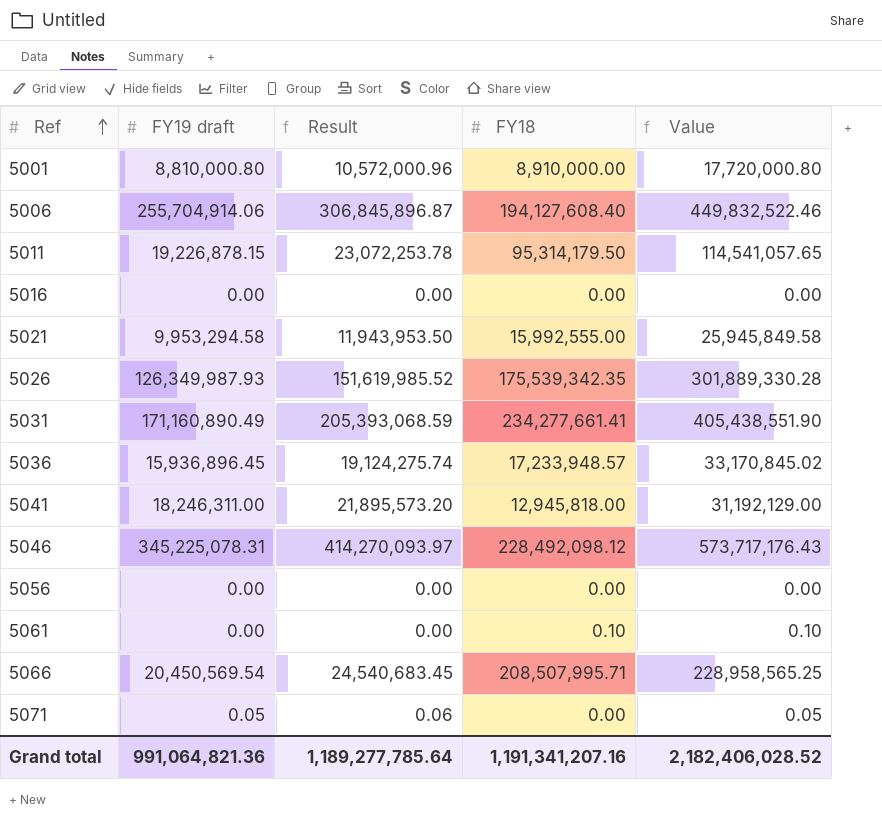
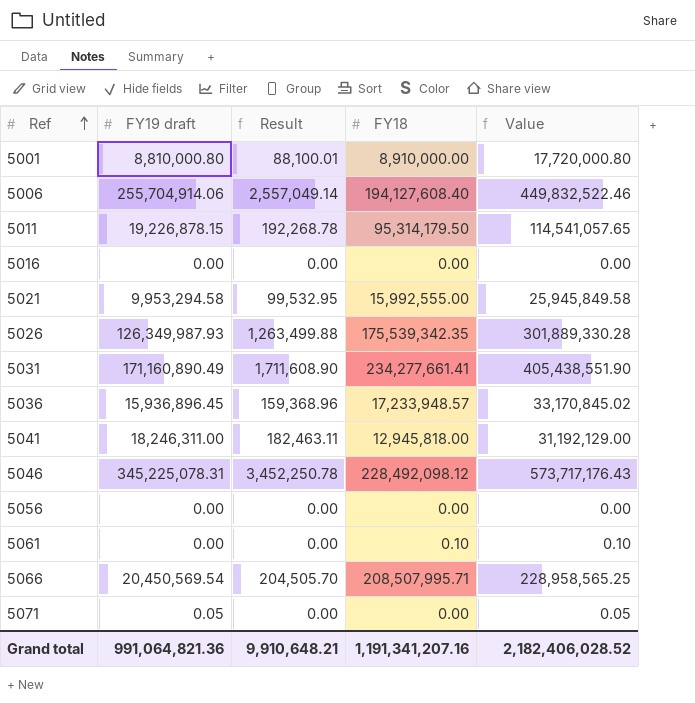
column Result | formula: [FY19 draft] * 1.2 -> [FY19 draft] * 0.01
Grand total | Result: 1,189,277,785.64 -> 9,910,648.21

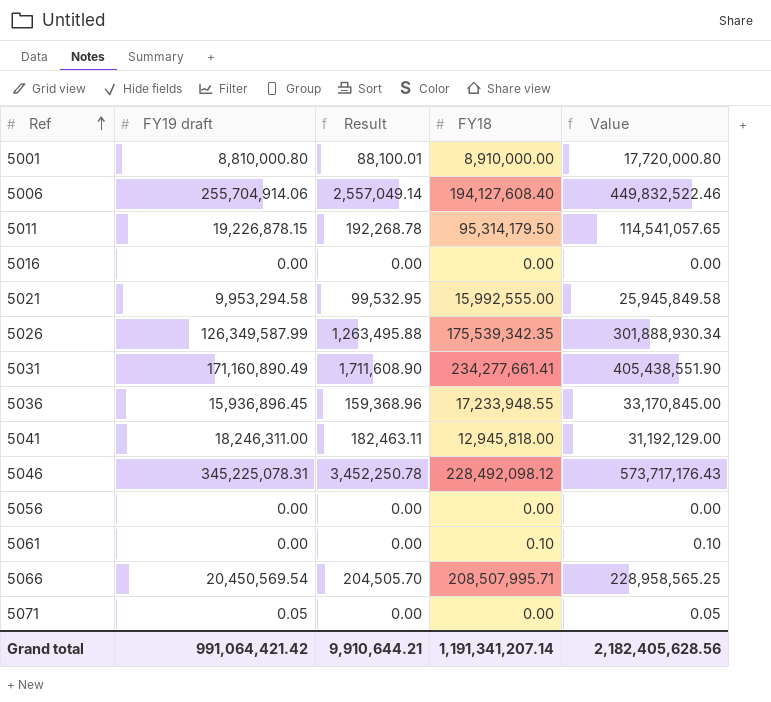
5026 | FY19 draft: 126,349,987.93 -> 126,349,587.99
5026 | Result: 1,263,499.88 -> 1,263,495.88
5026 | Value: 301,889,330.28 -> 301,888,930.34
5036 | FY18: 17,233,948.57 -> 17,233,948.55
5036 | Value: 33,170,845.02 -> 33,170,845.00
Grand total | FY19 draft: 991,064,821.36 -> 991,064,421.42
Grand total | Result: 9,910,648.21 -> 9,910,644.21
Grand total | FY18: 1,191,341,207.16 -> 1,191,341,207.14
Grand total | Value: 2,182,406,028.52 -> 2,182,405,628.56

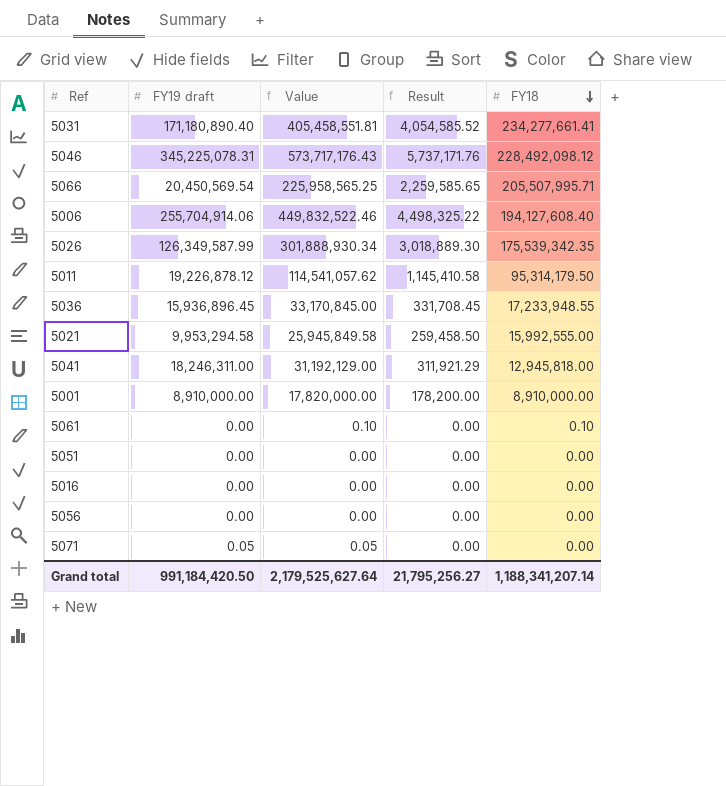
row order: Ref ascending -> FY18 descending
column Value | position: 5 -> 3
column Result | formula: [FY19 draft] * 0.01 -> [Value] * 0.01
5031 | FY19 draft: 171,160,890.49 -> 171,180,890.40
5031 | Value: 405,438,551.90 -> 405,458,551.81
5066 | Value: 228,958,565.25 -> 225,958,565.25
5066 | FY18: 208,507,995.71 -> 205,507,995.71
5011 | FY19 draft: 19,226,878.15 -> 19,226,878.12
5011 | Value: 114,541,057.65 -> 114,541,057.62
5001 | FY19 draft: 8,810,000.80 -> 8,910,000.00
5001 | Value: 17,720,000.80 -> 17,820,000.00
row 5051: none -> 0.00 | 0.00 | 0.00 | 0.00
Grand total | FY19 draft: 991,064,421.42 -> 991,184,420.50
Grand total | Value: 2,182,405,628.56 -> 2,179,525,627.64
Grand total | Result: 9,910,644.21 -> 21,795,256.27
Grand total | FY18: 1,191,341,207.14 -> 1,188,341,207.14

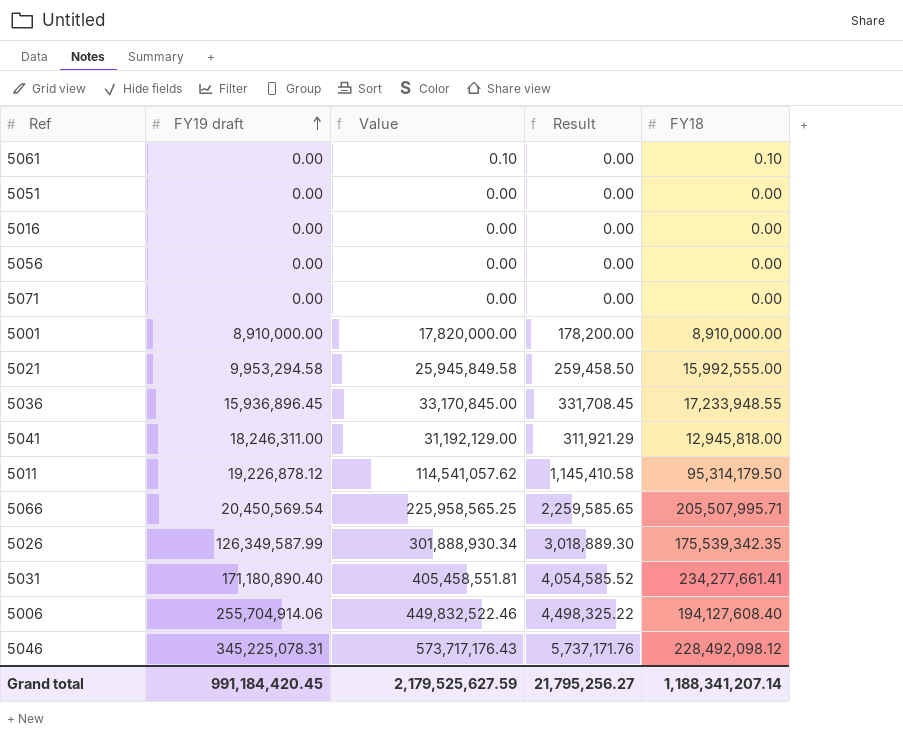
row order: FY18 descending -> FY19 draft ascending
5071 | FY19 draft: 0.05 -> 0.00
5071 | Value: 0.05 -> 0.00
Grand total | FY19 draft: 991,184,420.50 -> 991,184,420.45
Grand total | Value: 2,179,525,627.64 -> 2,179,525,627.59

